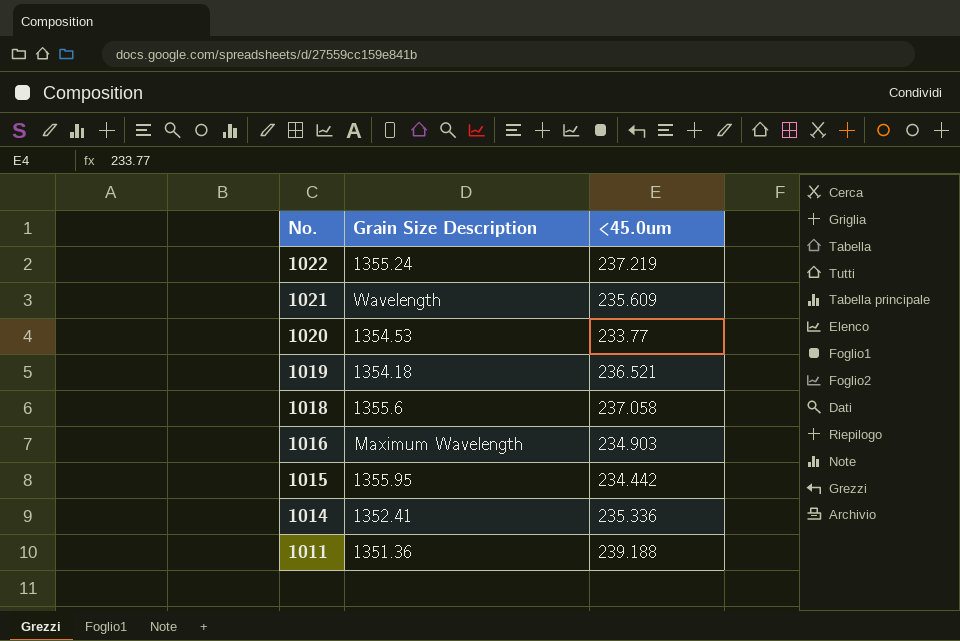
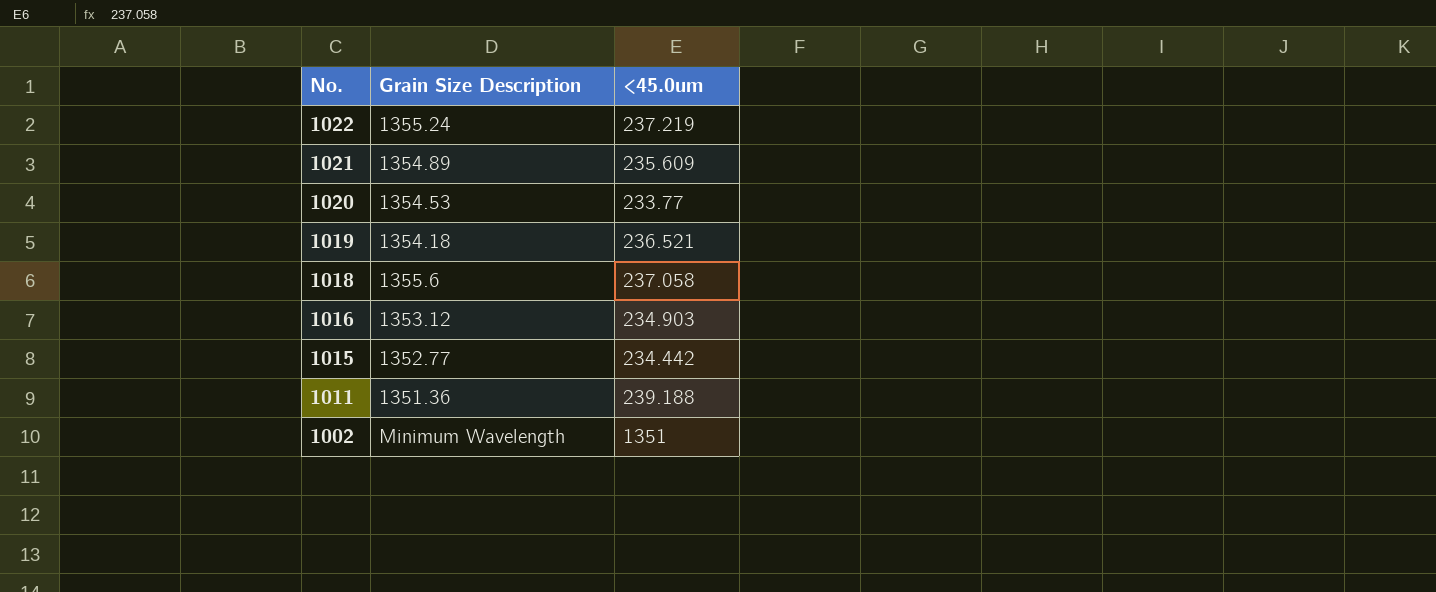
row 1014: 1352.41 | 235.336 -> none
1021 | Grain Size Description: Wavelength -> 1354.89
1016 | Grain Size Description: Maximum Wavelength -> 1353.12
1015 | Grain Size Description: 1355.95 -> 1352.77
row 1002: none -> Minimum Wavelength | 1351

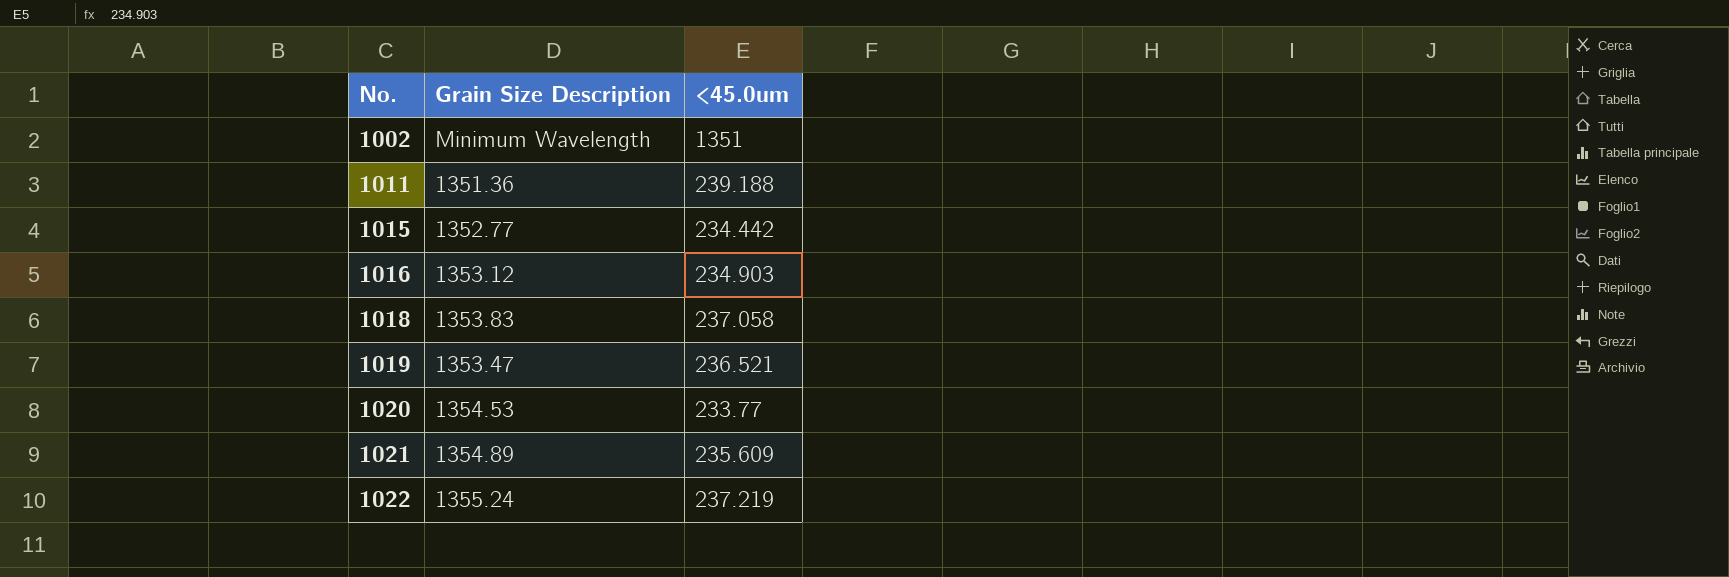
row order: No. descending -> No. ascending
1018 | Grain Size Description: 1355.6 -> 1353.83
1019 | Grain Size Description: 1354.18 -> 1353.47

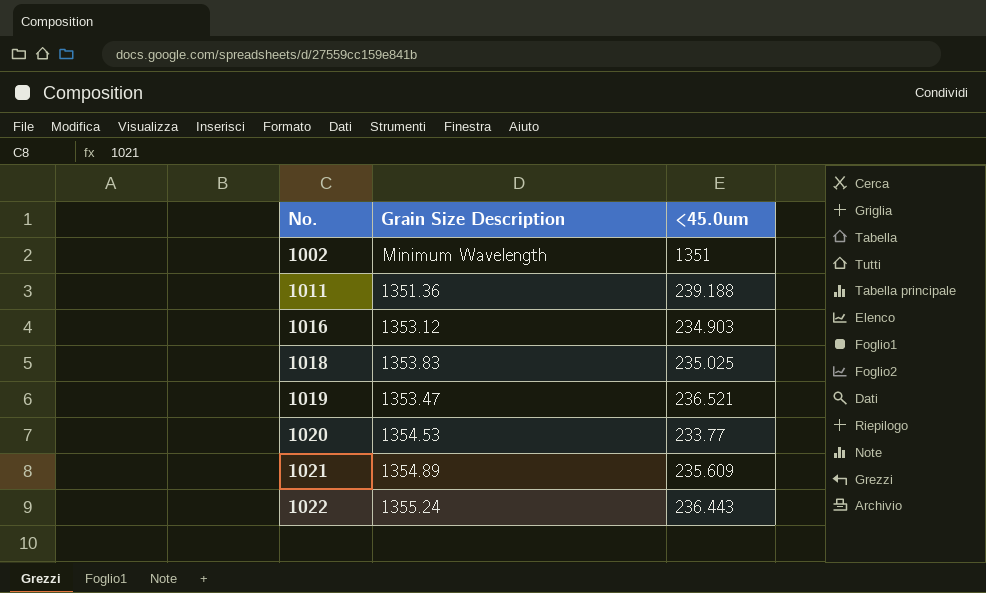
row 1015: 1352.77 | 234.442 -> none
1018 | <45.0um: 237.058 -> 235.025
1022 | <45.0um: 237.219 -> 236.443

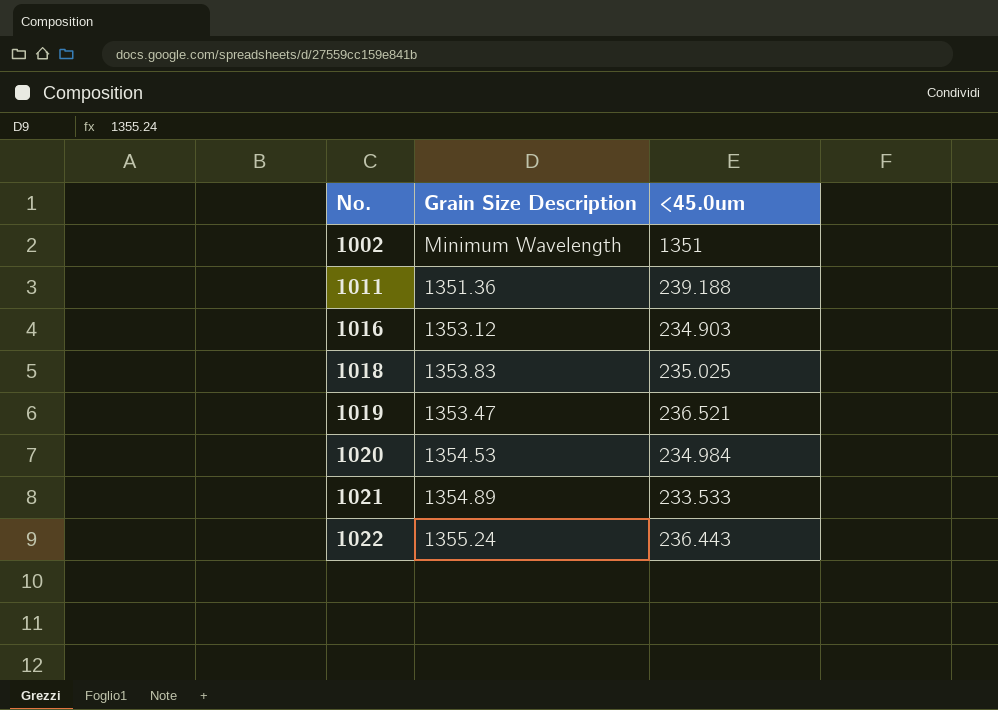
1020 | <45.0um: 233.77 -> 234.984
1021 | <45.0um: 235.609 -> 233.533

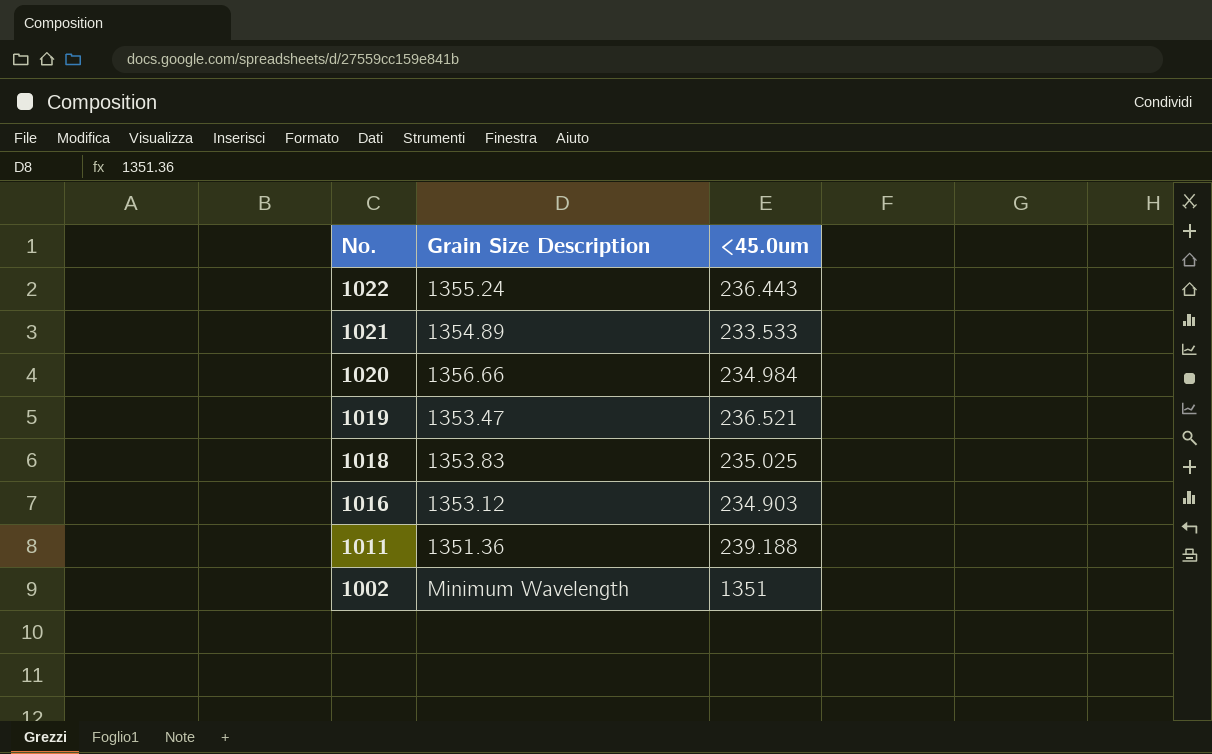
row order: No. ascending -> No. descending
1020 | Grain Size Description: 1354.53 -> 1356.66

